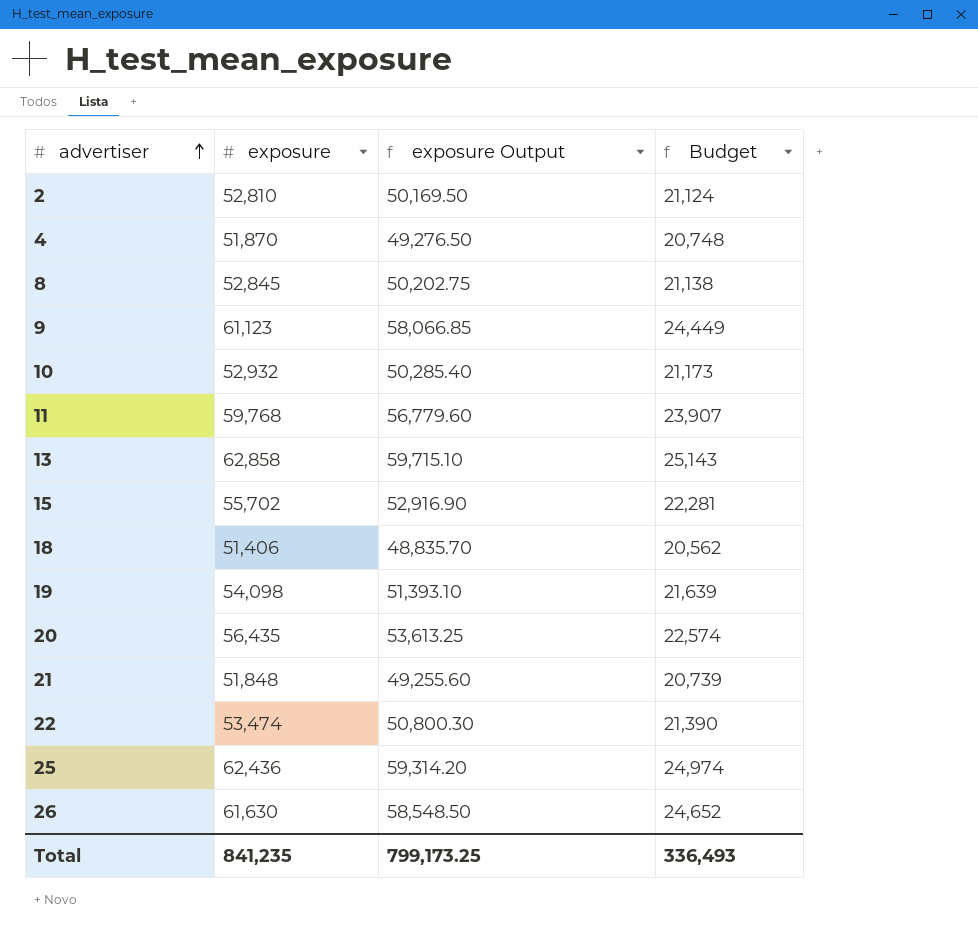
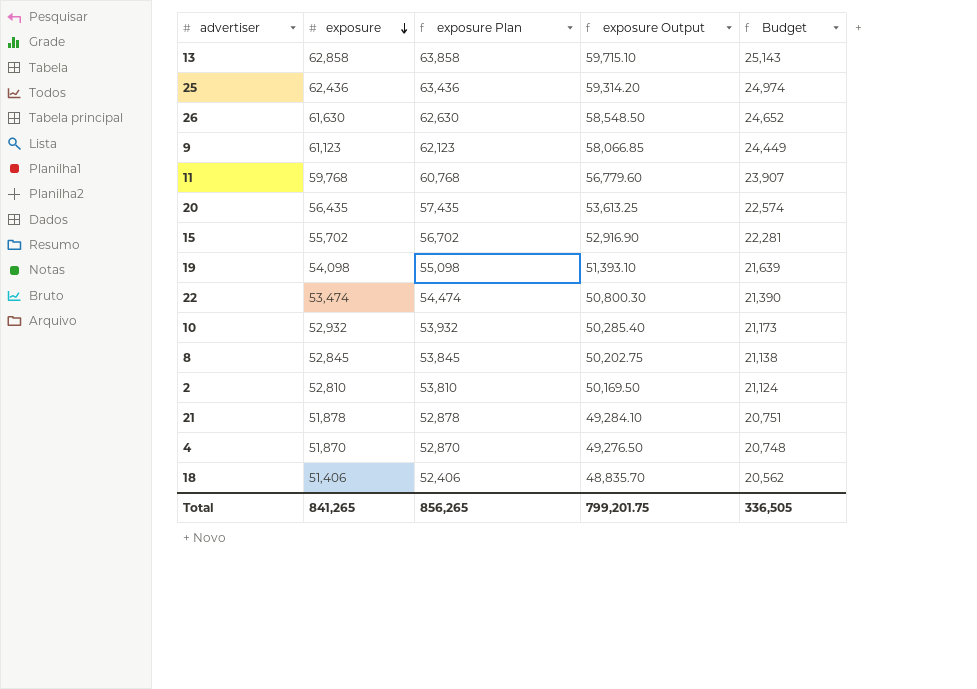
row order: advertiser ascending -> exposure descending
column exposure Plan | formula: none -> [exposure] + 1000
21 | exposure: 51,848 -> 51,878
21 | exposure Output: 49,255.60 -> 49,284.10
21 | Budget: 20,739 -> 20,751
Total | exposure: 841,235 -> 841,265
Total | exposure Output: 799,173.25 -> 799,201.75
Total | Budget: 336,493 -> 336,505

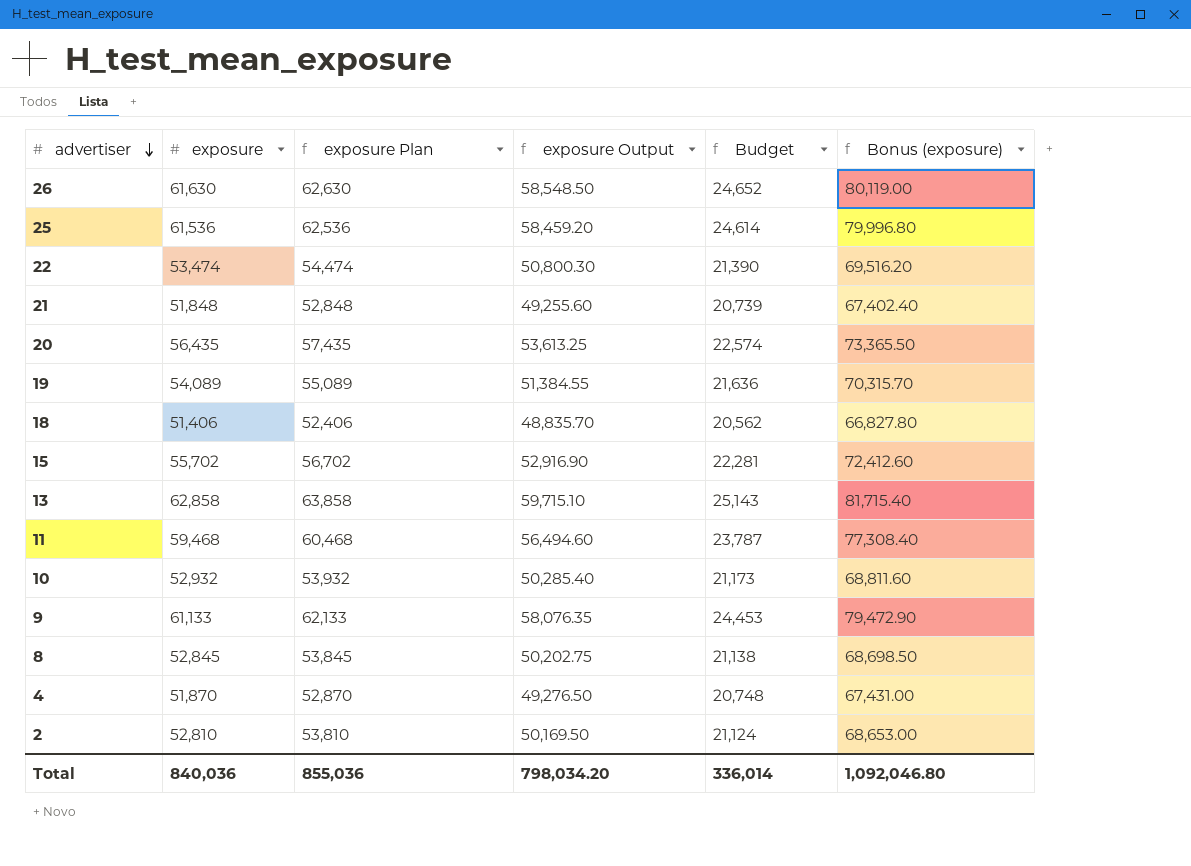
row order: exposure descending -> advertiser descending
column Bonus (exposure) | formula: none -> [exposure] * 1.3
25 | exposure: 62,436 -> 61,536
25 | exposure Plan: 63,436 -> 62,536
25 | exposure Output: 59,314.20 -> 58,459.20
25 | Budget: 24,974 -> 24,614
21 | exposure: 51,878 -> 51,848
21 | exposure Plan: 52,878 -> 52,848
21 | exposure Output: 49,284.10 -> 49,255.60
21 | Budget: 20,751 -> 20,739
19 | exposure: 54,098 -> 54,089
19 | exposure Plan: 55,098 -> 55,089
19 | exposure Output: 51,393.10 -> 51,384.55
19 | Budget: 21,639 -> 21,636
11 | exposure: 59,768 -> 59,468
11 | exposure Plan: 60,768 -> 60,468
11 | exposure Output: 56,779.60 -> 56,494.60
11 | Budget: 23,907 -> 23,787
9 | exposure: 61,123 -> 61,133
9 | exposure Plan: 62,123 -> 62,133
9 | exposure Output: 58,066.85 -> 58,076.35
9 | Budget: 24,449 -> 24,453
Total | exposure: 841,265 -> 840,036
Total | exposure Plan: 856,265 -> 855,036
Total | exposure Output: 799,201.75 -> 798,034.20
Total | Budget: 336,505 -> 336,014

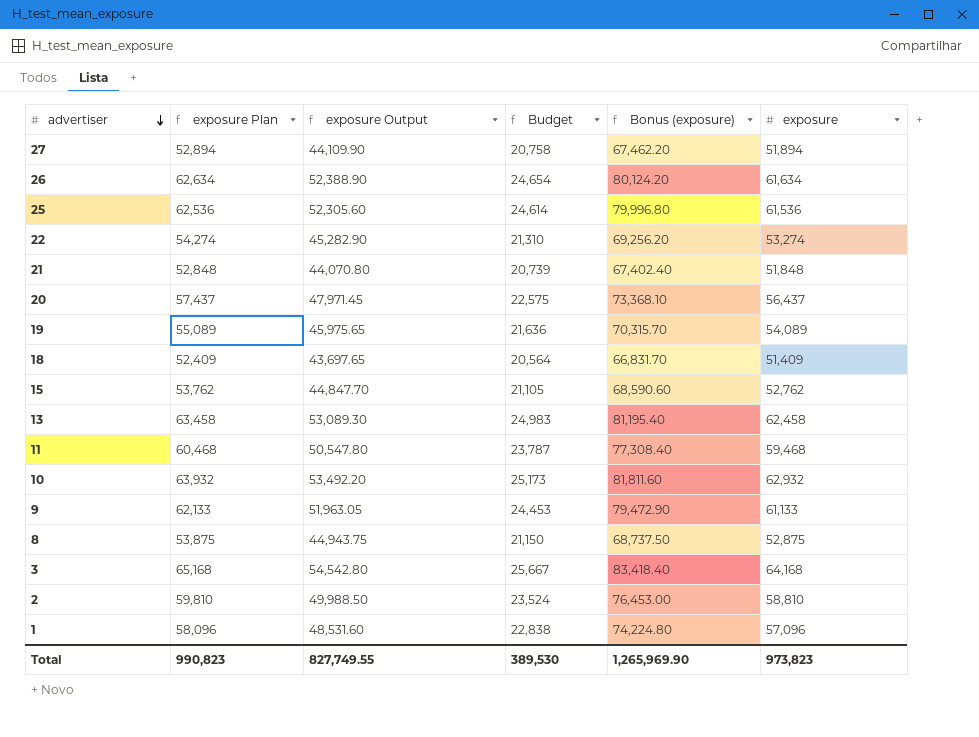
column exposure Output | formula: [exposure] * 0.95 -> [exposure] * 0.85
column exposure | position: 2 -> 6
row 4: 51,870 | 52,870 | 49,276.50 | 20,748 | 67,431.00 -> none
row 27: none -> 52,894 | 44,109.90 | 20,758 | 67,462.20 | 51,894
26 | exposure Plan: 62,630 -> 62,634
26 | Budget: 24,652 -> 24,654
26 | Bonus (exposure): 80,119.00 -> 80,124.20
26 | exposure: 61,630 -> 61,634
22 | exposure Plan: 54,474 -> 54,274
22 | Budget: 21,390 -> 21,310
22 | Bonus (exposure): 69,516.20 -> 69,256.20
22 | exposure: 53,474 -> 53,274
20 | exposure Plan: 57,435 -> 57,437
20 | Budget: 22,574 -> 22,575
20 | Bonus (exposure): 73,365.50 -> 73,368.10
20 | exposure: 56,435 -> 56,437
18 | exposure Plan: 52,406 -> 52,409
18 | Budget: 20,562 -> 20,564
18 | Bonus (exposure): 66,827.80 -> 66,831.70
18 | exposure: 51,406 -> 51,409
15 | exposure Plan: 56,702 -> 53,762
15 | Budget: 22,281 -> 21,105
15 | Bonus (exposure): 72,412.60 -> 68,590.60
15 | exposure: 55,702 -> 52,762
13 | exposure Plan: 63,858 -> 63,458
13 | Budget: 25,143 -> 24,983
13 | Bonus (exposure): 81,715.40 -> 81,195.40
13 | exposure: 62,858 -> 62,458
10 | exposure Plan: 53,932 -> 63,932
10 | Budget: 21,173 -> 25,173
10 | Bonus (exposure): 68,811.60 -> 81,811.60
10 | exposure: 52,932 -> 62,932
8 | exposure Plan: 53,845 -> 53,875
8 | Budget: 21,138 -> 21,150
8 | Bonus (exposure): 68,698.50 -> 68,737.50
8 | exposure: 52,845 -> 52,875
row 3: none -> 65,168 | 54,542.80 | 25,667 | 83,418.40 | 64,168
2 | exposure Plan: 53,810 -> 59,810
2 | Budget: 21,124 -> 23,524
2 | Bonus (exposure): 68,653.00 -> 76,453.00
2 | exposure: 52,810 -> 58,810
row 1: none -> 58,096 | 48,531.60 | 22,838 | 74,224.80 | 57,096
Total | exposure Plan: 855,036 -> 990,823
Total | exposure Output: 798,034.20 -> 827,749.55
Total | Budget: 336,014 -> 389,530
Total | Bonus (exposure): 1,092,046.80 -> 1,265,969.90
Total | exposure: 840,036 -> 973,823

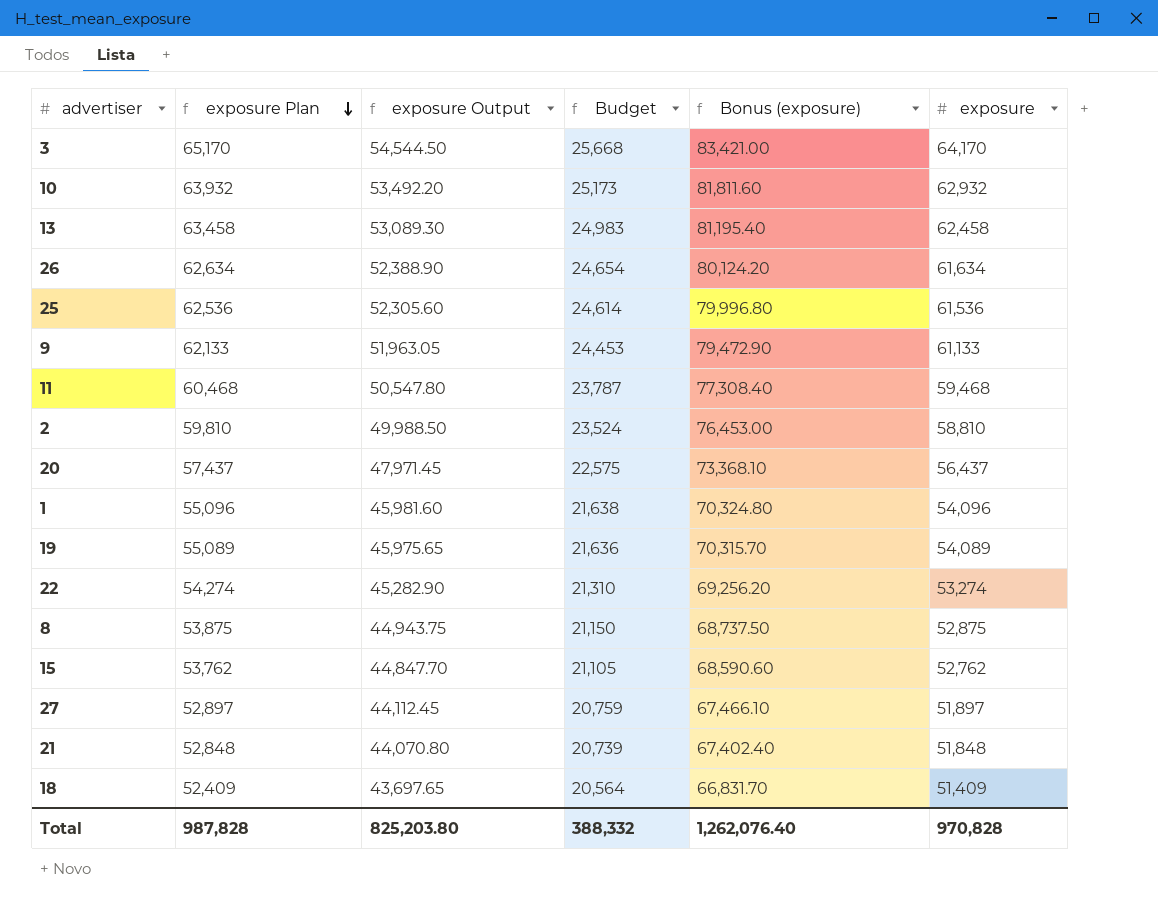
row order: advertiser descending -> exposure Plan descending
3 | exposure Plan: 65,168 -> 65,170
3 | exposure Output: 54,542.80 -> 54,544.50
3 | Budget: 25,667 -> 25,668
3 | Bonus (exposure): 83,418.40 -> 83,421.00
3 | exposure: 64,168 -> 64,170
1 | exposure Plan: 58,096 -> 55,096
1 | exposure Output: 48,531.60 -> 45,981.60
1 | Budget: 22,838 -> 21,638
1 | Bonus (exposure): 74,224.80 -> 70,324.80
1 | exposure: 57,096 -> 54,096
27 | exposure Plan: 52,894 -> 52,897
27 | exposure Output: 44,109.90 -> 44,112.45
27 | Budget: 20,758 -> 20,759
27 | Bonus (exposure): 67,462.20 -> 67,466.10
27 | exposure: 51,894 -> 51,897
Total | exposure Plan: 990,823 -> 987,828
Total | exposure Output: 827,749.55 -> 825,203.80
Total | Budget: 389,530 -> 388,332
Total | Bonus (exposure): 1,265,969.90 -> 1,262,076.40
Total | exposure: 973,823 -> 970,828

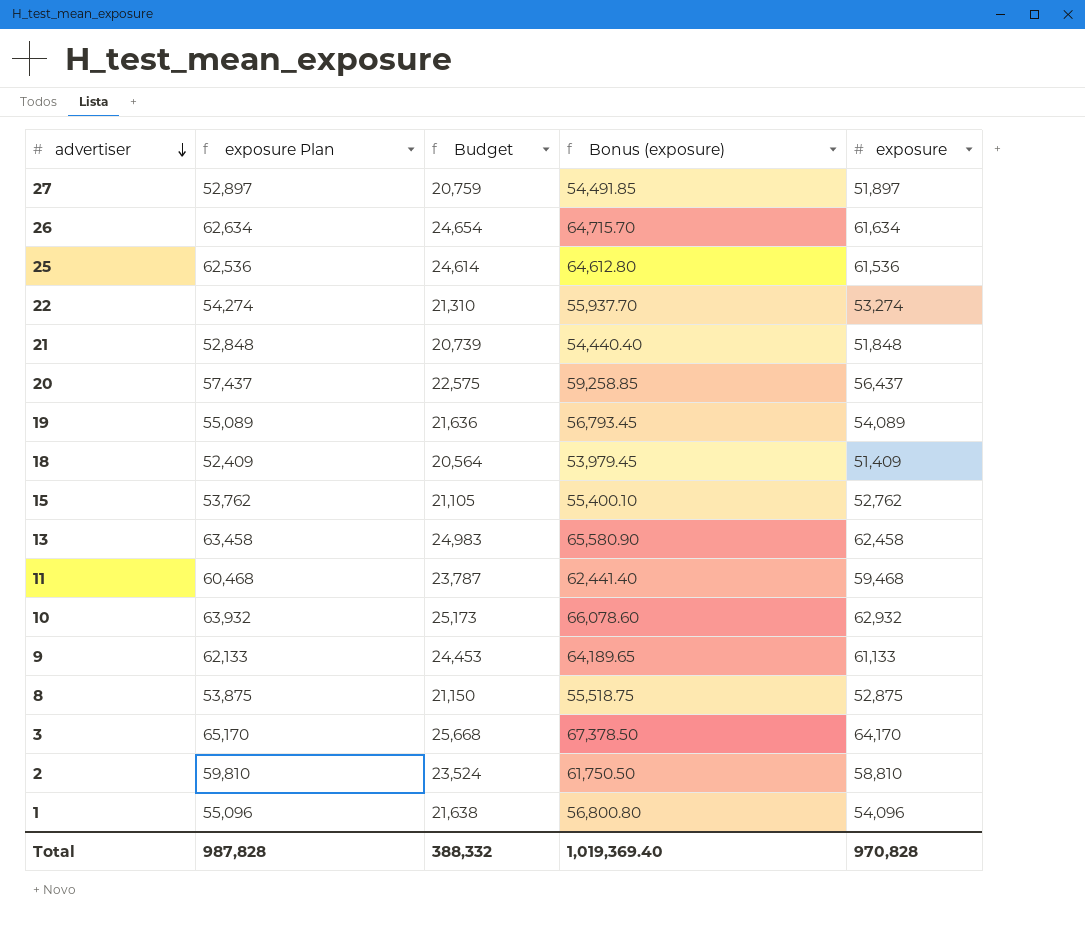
row order: exposure Plan descending -> advertiser descending
column exposure Output | formula: [exposure] * 0.85 -> none
column Bonus (exposure) | formula: [exposure] * 1.3 -> [exposure] * 1.05
Total | Bonus (exposure): 1,262,076.40 -> 1,019,369.40

